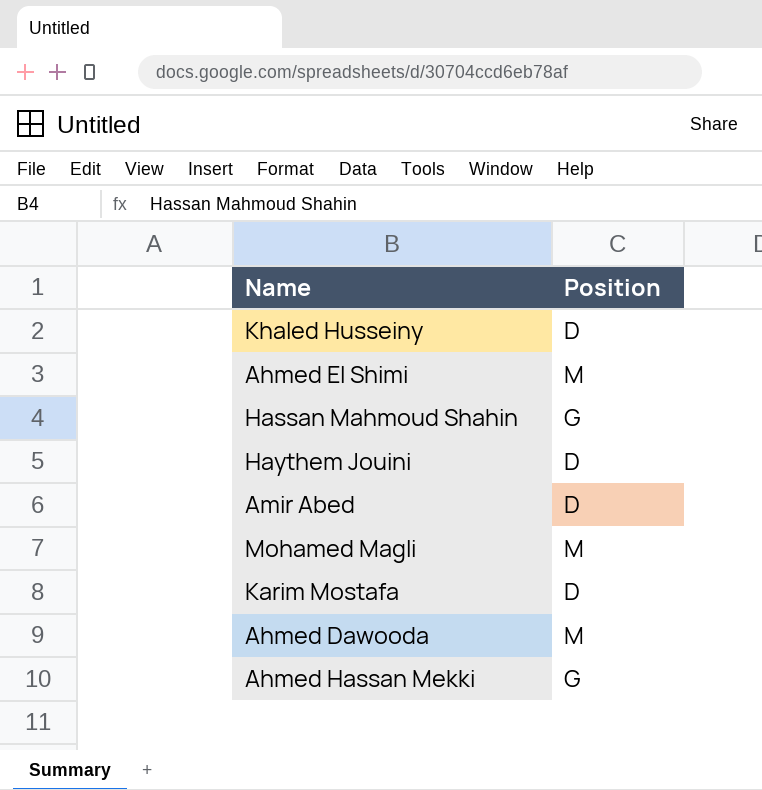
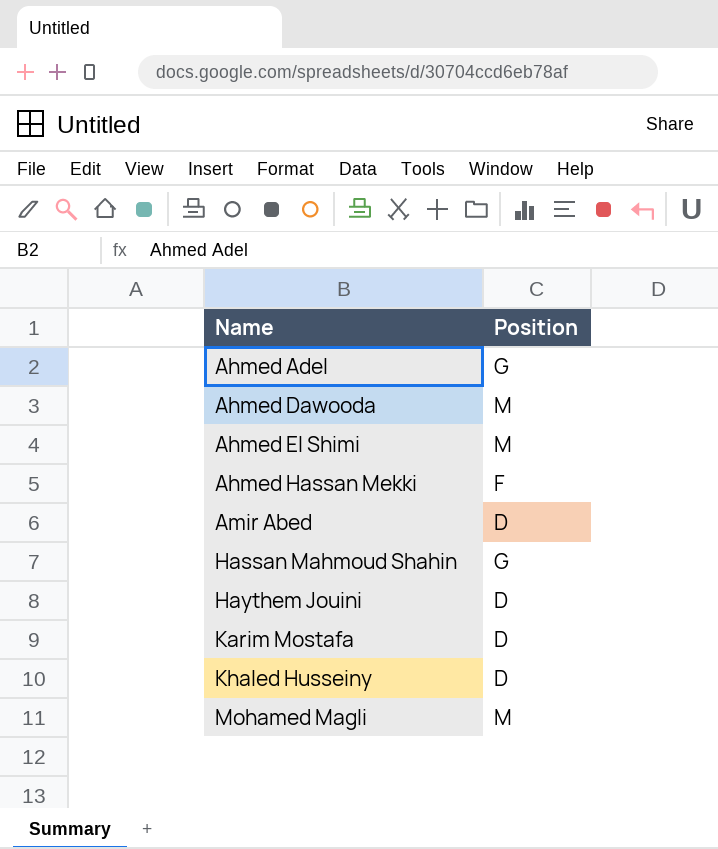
row order: none -> Name ascending
row Ahmed Adel: none -> G
Ahmed Hassan Mekki | Position: G -> F

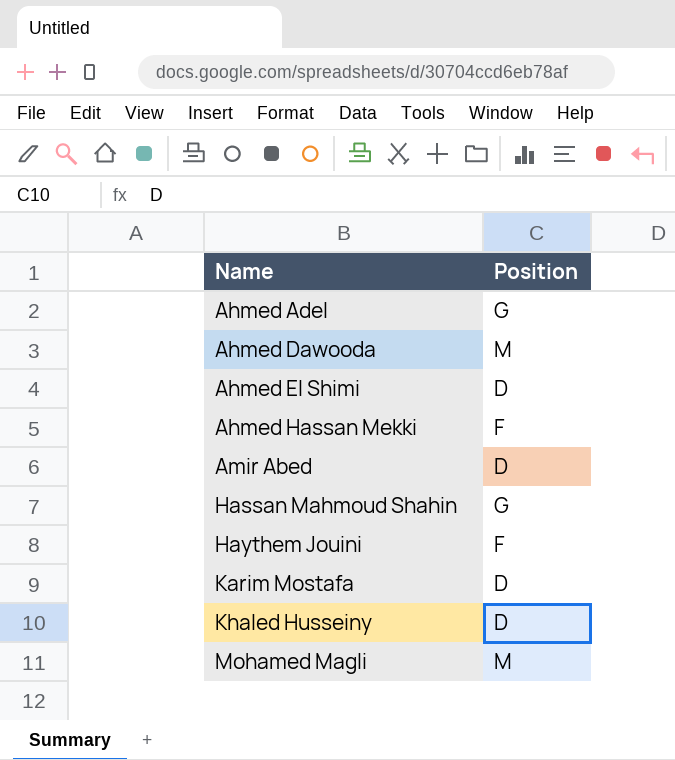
Ahmed El Shimi | Position: M -> D
Haythem Jouini | Position: D -> F

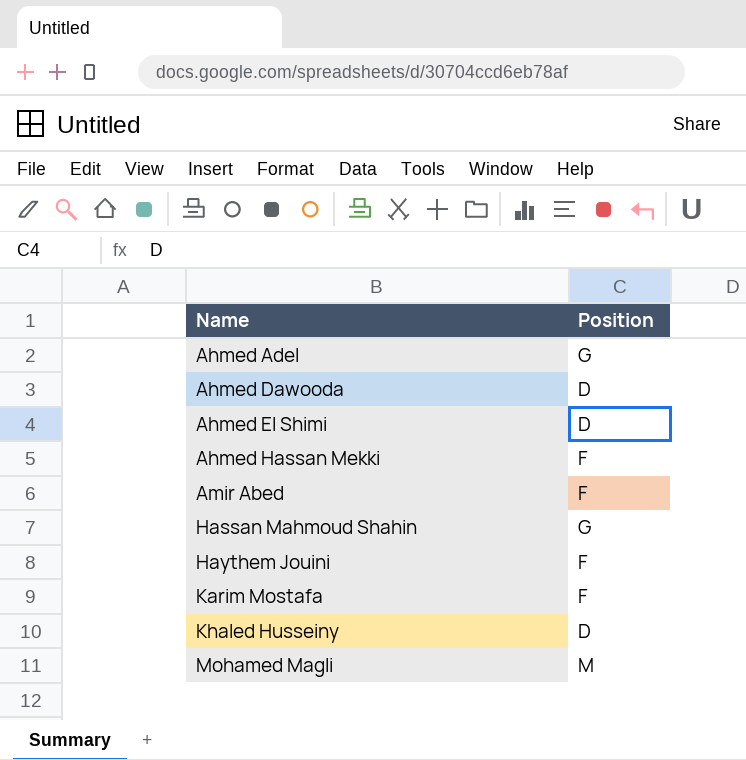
Ahmed Dawooda | Position: M -> D
Amir Abed | Position: D -> F
Karim Mostafa | Position: D -> F

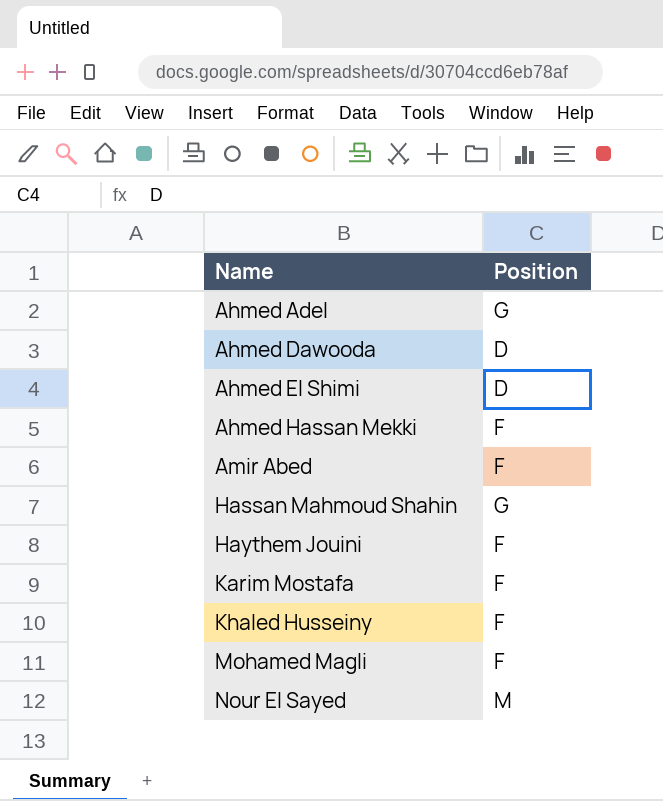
Khaled Husseiny | Position: D -> F
Mohamed Magli | Position: M -> F
row Nour El Sayed: none -> M

